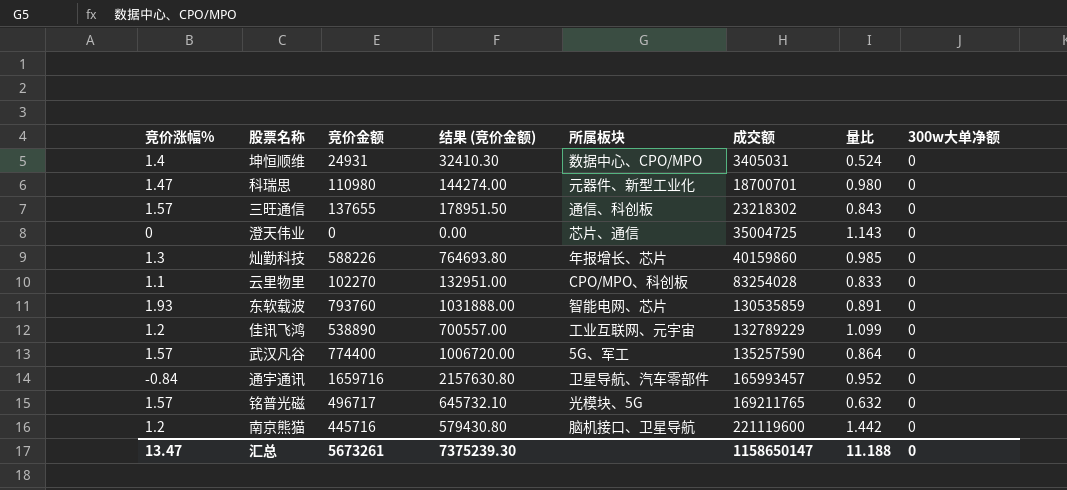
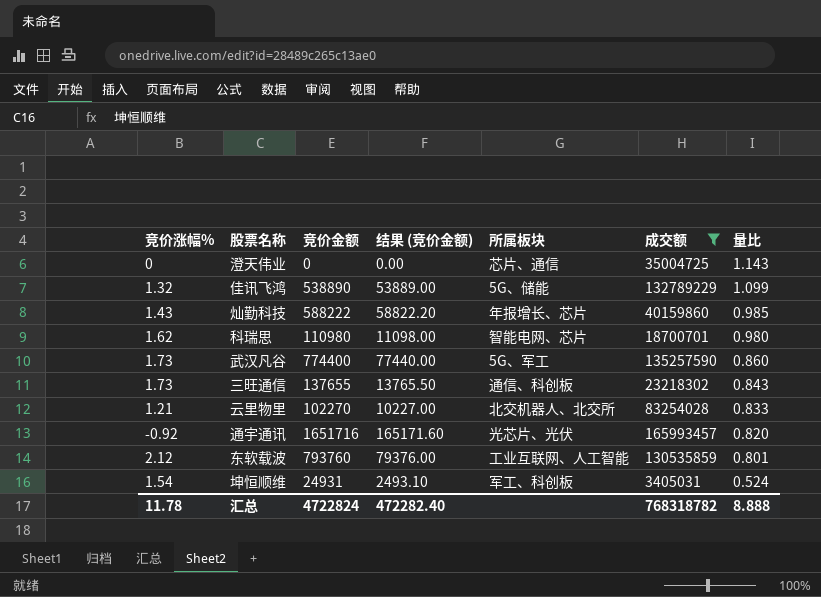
filter: none -> 成交额 <= 165993457
row order: 成交额 ascending -> 量比 descending
column 300w大单净额 | position: 8 -> none
column 结果 (竞价金额) | formula: [竞价金额] * 1.3 -> [竞价金额] * 0.1
佳讯飞鸿 | 竞价涨幅%: 1.2 -> 1.32
佳讯飞鸿 | 所属板块: 工业互联网、元宇宙 -> 5G、储能
灿勤科技 | 竞价涨幅%: 1.3 -> 1.43
灿勤科技 | 竞价金额: 588226 -> 588222
科瑞思 | 竞价涨幅%: 1.47 -> 1.62
科瑞思 | 所属板块: 元器件、新型工业化 -> 智能电网、芯片
武汉凡谷 | 竞价涨幅%: 1.57 -> 1.73
武汉凡谷 | 量比: 0.864 -> 0.860
三旺通信 | 竞价涨幅%: 1.57 -> 1.73
云里物里 | 竞价涨幅%: 1.1 -> 1.21
云里物里 | 所属板块: CPO/MPO、科创板 -> 北交机器人、北交所
通宇通讯 | 竞价涨幅%: -0.84 -> -0.92
通宇通讯 | 竞价金额: 1659716 -> 1651716
通宇通讯 | 所属板块: 卫星导航、汽车零部件 -> 光芯片、光伏
通宇通讯 | 量比: 0.952 -> 0.820
东软载波 | 竞价涨幅%: 1.93 -> 2.12
东软载波 | 所属板块: 智能电网、芯片 -> 工业互联网、人工智能
东软载波 | 量比: 0.891 -> 0.801
坤恒顺维 | 竞价涨幅%: 1.4 -> 1.54
坤恒顺维 | 所属板块: 数据中心、CPO/MPO -> 军工、科创板
汇总 | 竞价涨幅%: 13.47 -> 11.78
汇总 | 竞价金额: 5673261 -> 4722824
汇总 | 结果 (竞价金额): 7375239.30 -> 472282.40
汇总 | 成交额: 1158650147 -> 768318782
汇总 | 量比: 11.188 -> 8.888

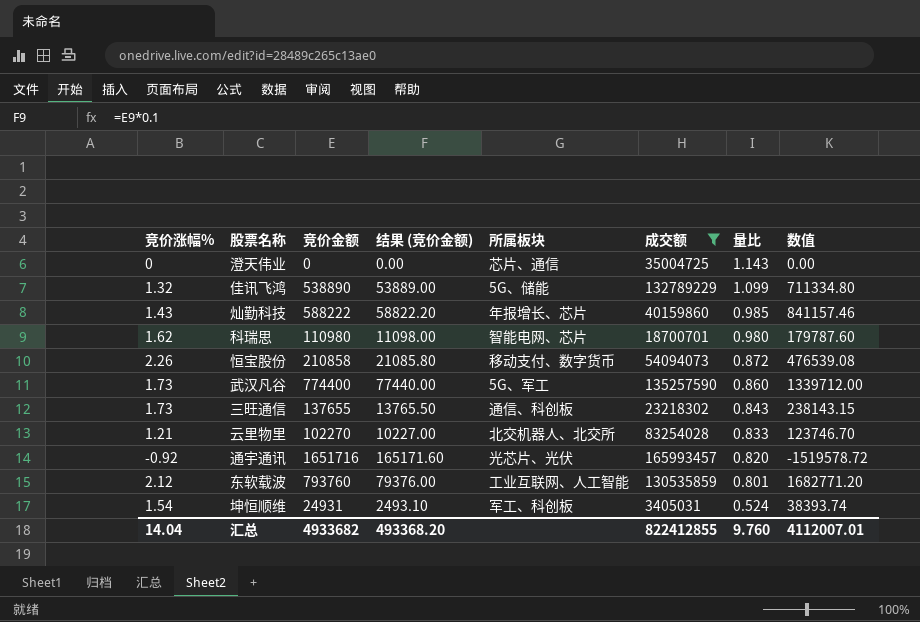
column 数值 | formula: none -> [竞价涨幅%] * [竞价金额]
row 恒宝股份: none -> 2.26 | 210858 | 21085.80 | 移动支付、数字货币 | 54094073 | 0.872 | 476539.08
汇总 | 竞价涨幅%: 11.78 -> 14.04
汇总 | 竞价金额: 4722824 -> 4933682
汇总 | 结果 (竞价金额): 472282.40 -> 493368.20
汇总 | 成交额: 768318782 -> 822412855
汇总 | 量比: 8.888 -> 9.760

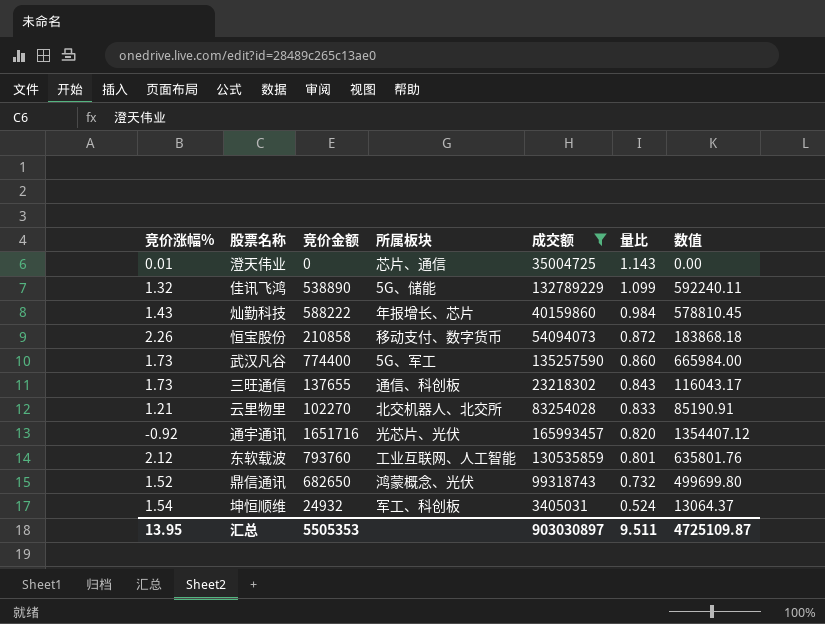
column 结果 (竞价金额) | formula: [竞价金额] * 0.1 -> none
column 数值 | formula: [竞价涨幅%] * [竞价金额] -> [竞价金额] * [量比]
row 科瑞思: 1.62 | 110980 | 11098.00 | 智能电网、芯片 | 18700701 | 0.980 | 179787.60 -> none
澄天伟业 | 竞价涨幅%: 0 -> 0.01
灿勤科技 | 量比: 0.985 -> 0.984
row 鼎信通讯: none -> 1.52 | 682650 | 鸿蒙概念、光伏 | 99318743 | 0.732 | 499699.80
坤恒顺维 | 竞价金额: 24931 -> 24932
汇总 | 竞价涨幅%: 14.04 -> 13.95
汇总 | 竞价金额: 4933682 -> 5505353
汇总 | 成交额: 822412855 -> 903030897
汇总 | 量比: 9.760 -> 9.511
汇总 | 数值: 4112007.01 -> 4725109.87

